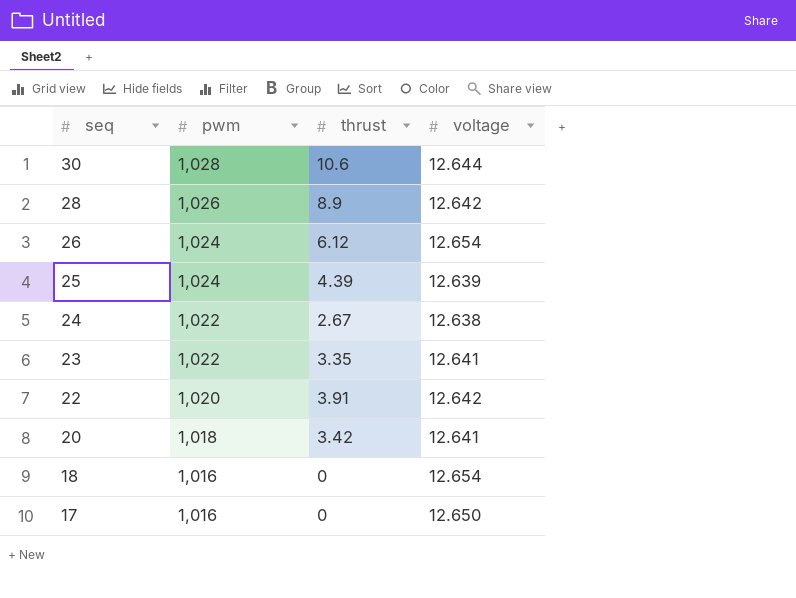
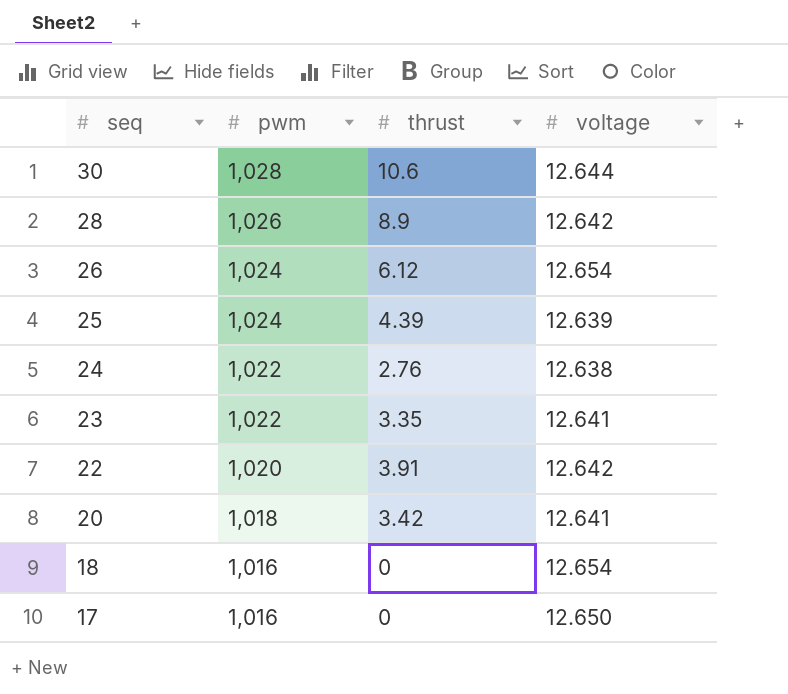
24 | thrust: 2.67 -> 2.76

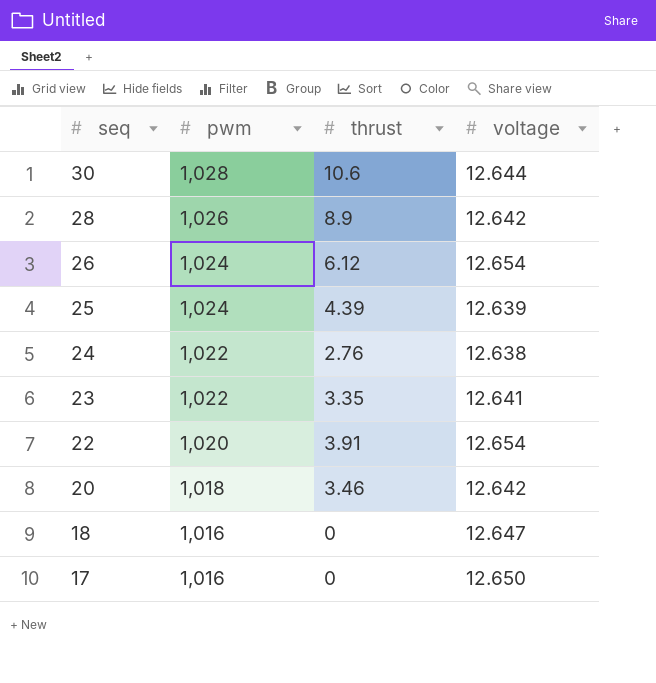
22 | voltage: 12.642 -> 12.654
20 | thrust: 3.42 -> 3.46
20 | voltage: 12.641 -> 12.642
18 | voltage: 12.654 -> 12.647

